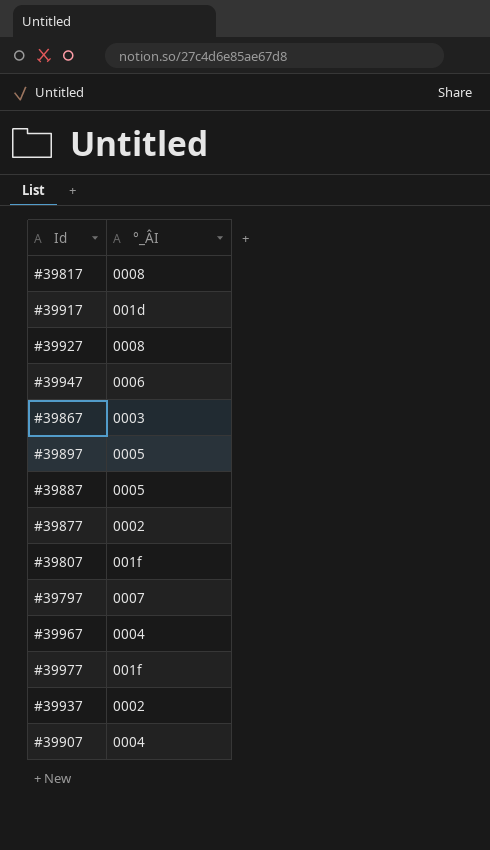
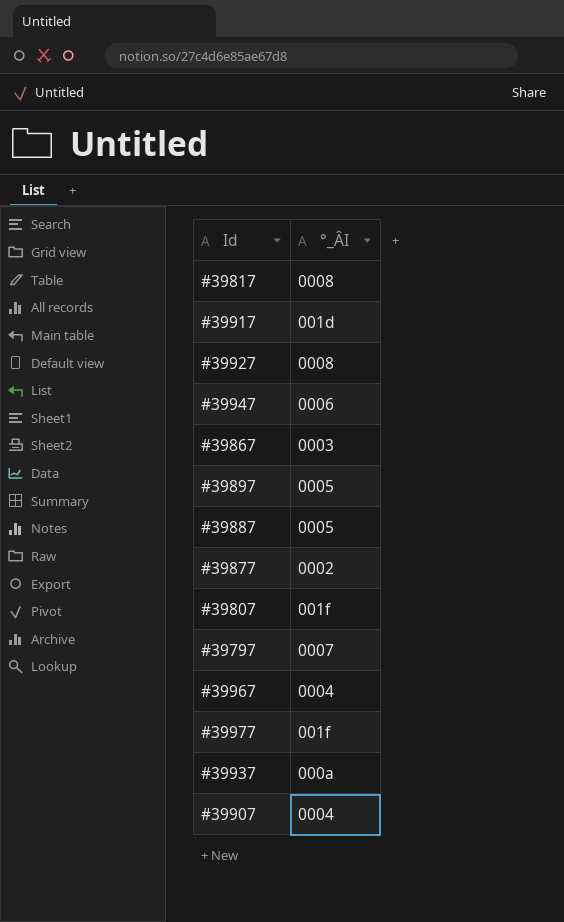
#39937 | °_ÂI: 0002 -> 000a

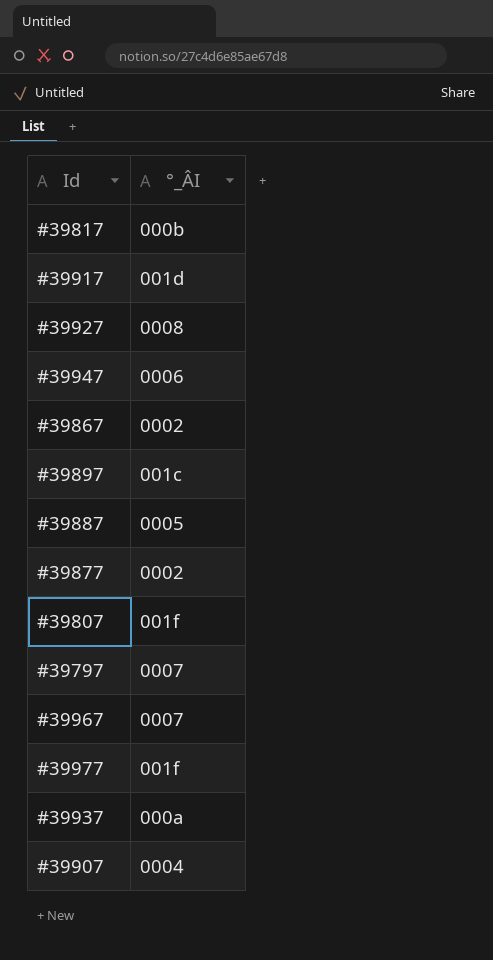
#39817 | °_ÂI: 0008 -> 000b
#39867 | °_ÂI: 0003 -> 0002
#39897 | °_ÂI: 0005 -> 001c
#39967 | °_ÂI: 0004 -> 0007

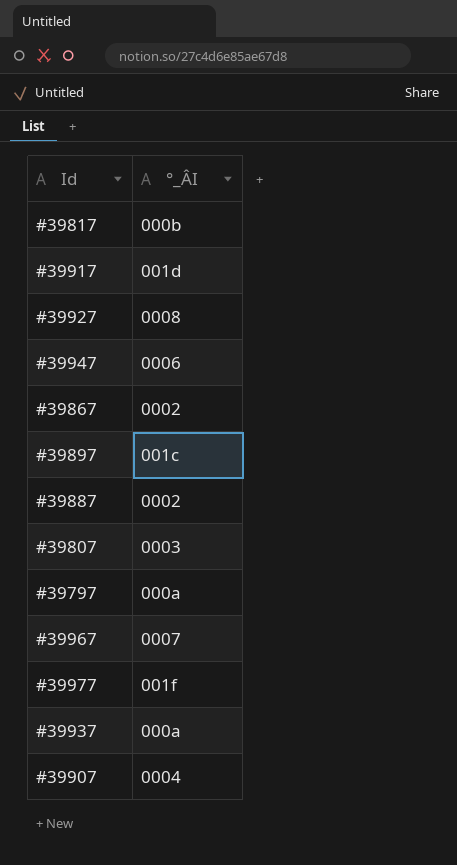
row #39877: 0002 -> none
#39887 | °_ÂI: 0005 -> 0002
#39807 | °_ÂI: 001f -> 0003
#39797 | °_ÂI: 0007 -> 000a

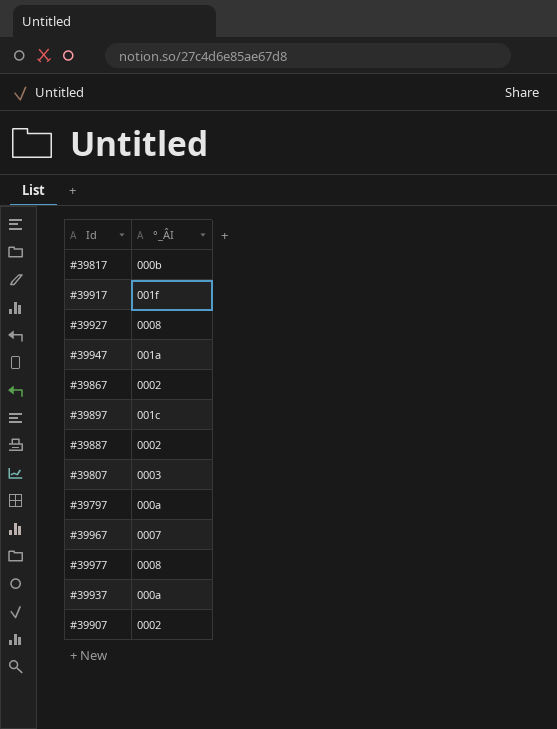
#39917 | °_ÂI: 001d -> 001f
#39947 | °_ÂI: 0006 -> 001a
#39977 | °_ÂI: 001f -> 0008
#39907 | °_ÂI: 0004 -> 0002

